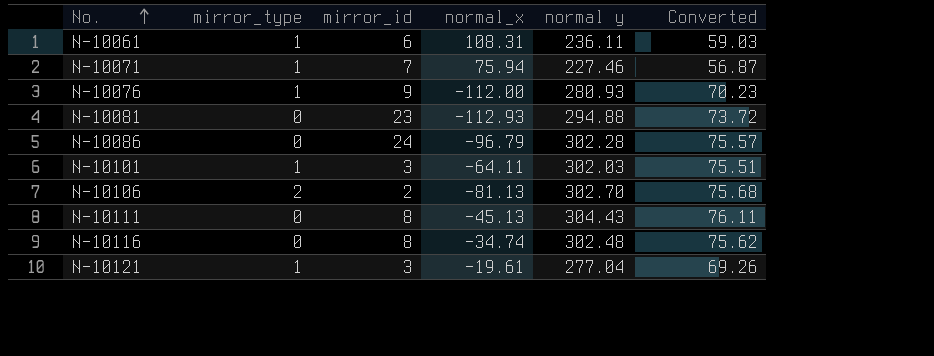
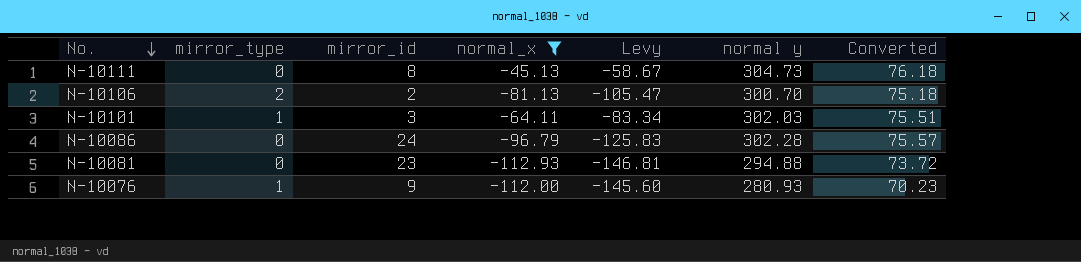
filter: none -> normal_x <= -45.13
row order: No. ascending -> No. descending
column Levy | formula: none -> [normal_x] * 1.3
N-10111 | normal y: 304.43 -> 304.73
N-10111 | Converted: 76.11 -> 76.18
N-10106 | normal y: 302.70 -> 300.70
N-10106 | Converted: 75.68 -> 75.18

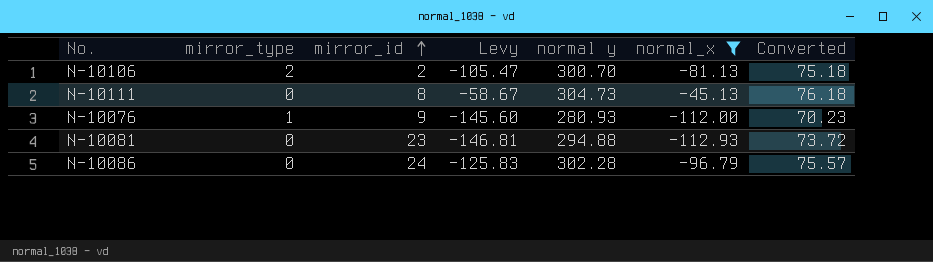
row order: No. descending -> mirror_id ascending
column normal_x | position: 4 -> 6
row N-10101: 1 | 3 | -64.11 | -83.34 | 302.03 | 75.51 -> none

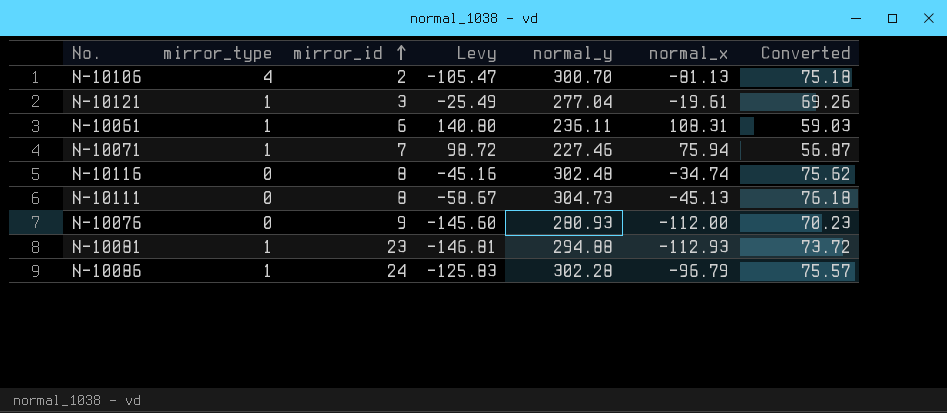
filter: normal_x <= -45.13 -> none
column name: normal y -> normal_y
N-10106 | mirror_type: 2 -> 4
N-10076 | mirror_type: 1 -> 0
N-10081 | mirror_type: 0 -> 1
N-10086 | mirror_type: 0 -> 1

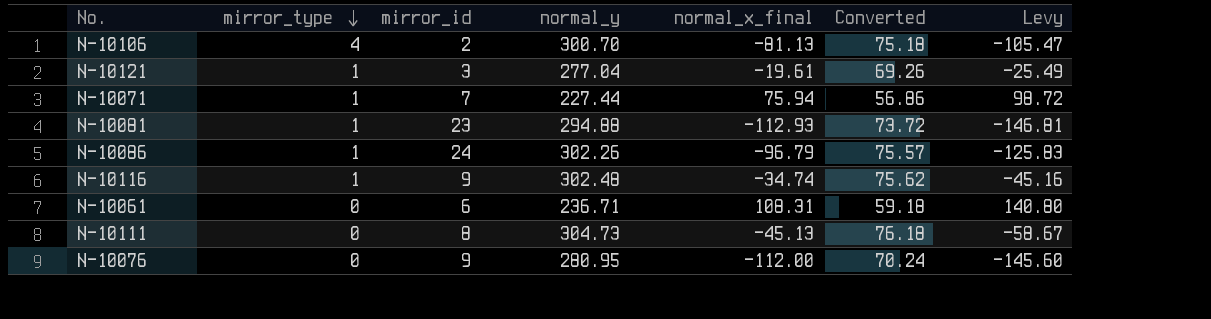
row order: mirror_id ascending -> mirror_type descending
column name: normal_x -> normal_x_final
column Levy | position: 4 -> 7
N-10071 | normal_y: 227.46 -> 227.44
N-10071 | Converted: 56.87 -> 56.86
N-10086 | normal_y: 302.28 -> 302.26
N-10116 | mirror_type: 0 -> 1
N-10116 | mirror_id: 8 -> 9
N-10061 | mirror_type: 1 -> 0
N-10061 | normal_y: 236.11 -> 236.71
N-10061 | Converted: 59.03 -> 59.18
N-10076 | normal_y: 280.93 -> 280.95
N-10076 | Converted: 70.23 -> 70.24

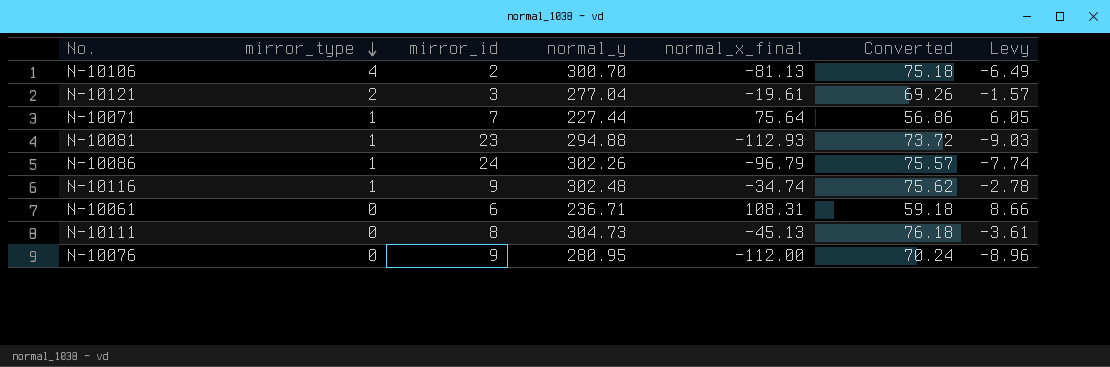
column Levy | formula: [normal_x_final] * 1.3 -> [normal_x_final] * 0.08
N-10121 | mirror_type: 1 -> 2
N-10071 | normal_x_final: 75.94 -> 75.64

